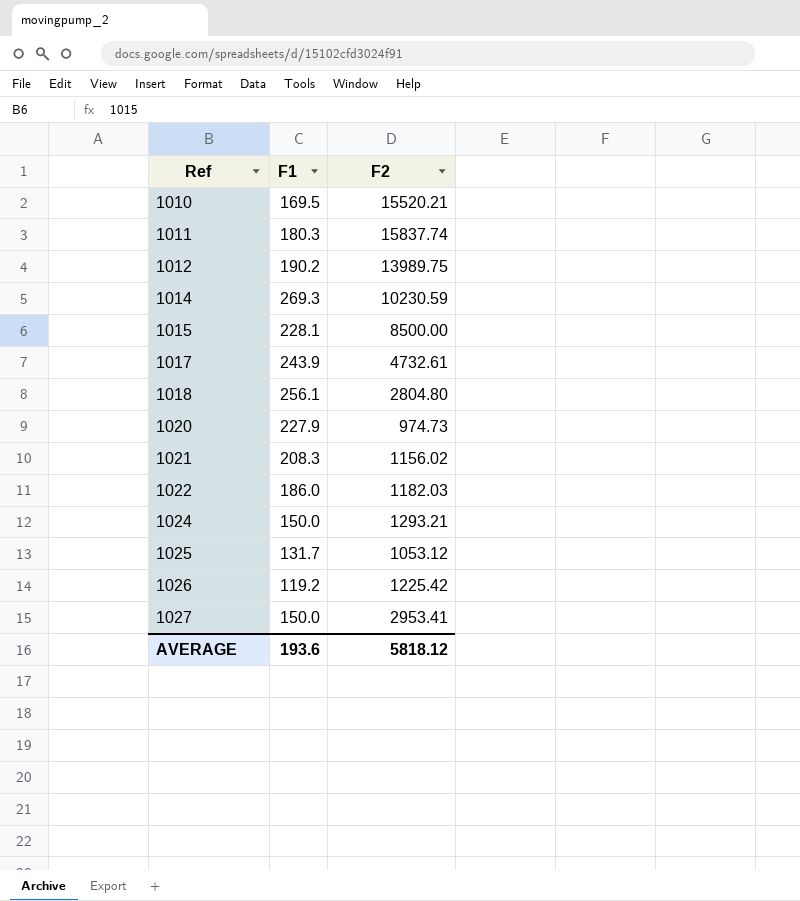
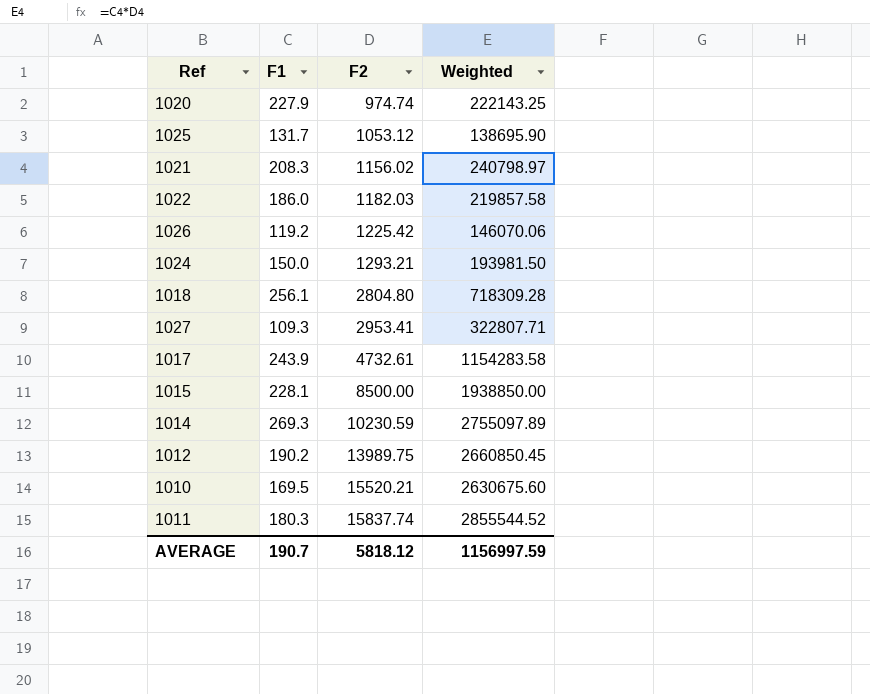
row order: Ref ascending -> F2 ascending
column Weighted | formula: none -> [F1] * [F2]
1020 | F2: 974.73 -> 974.74
1027 | F1: 150.0 -> 109.3
AVERAGE | F1: 193.6 -> 190.7

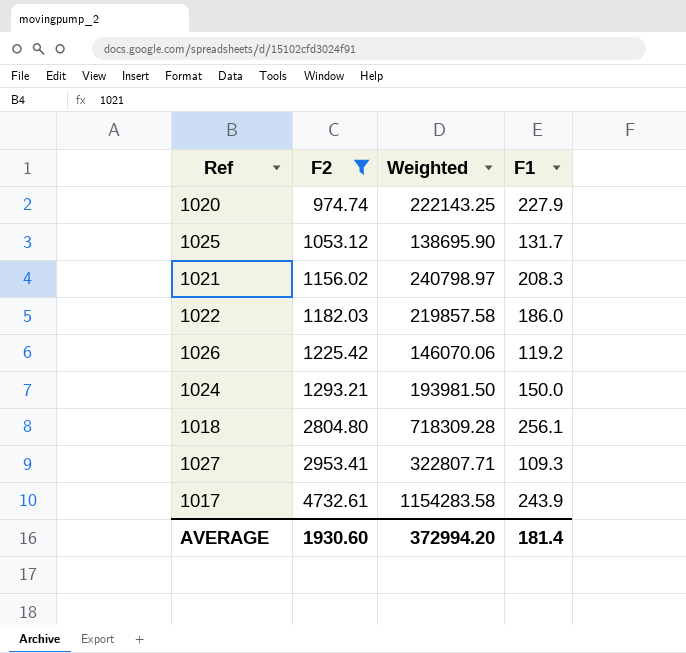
filter: none -> F2 <= 4732.61
column F1 | position: 2 -> 4
AVERAGE | F2: 5818.12 -> 1930.60
AVERAGE | Weighted: 1156997.59 -> 372994.20
AVERAGE | F1: 190.7 -> 181.4

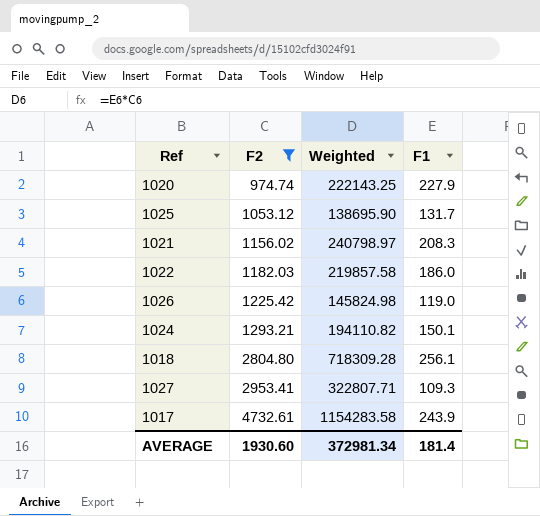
1026 | Weighted: 146070.06 -> 145824.98
1026 | F1: 119.2 -> 119.0
1024 | Weighted: 193981.50 -> 194110.82
1024 | F1: 150.0 -> 150.1
AVERAGE | Weighted: 372994.20 -> 372981.34

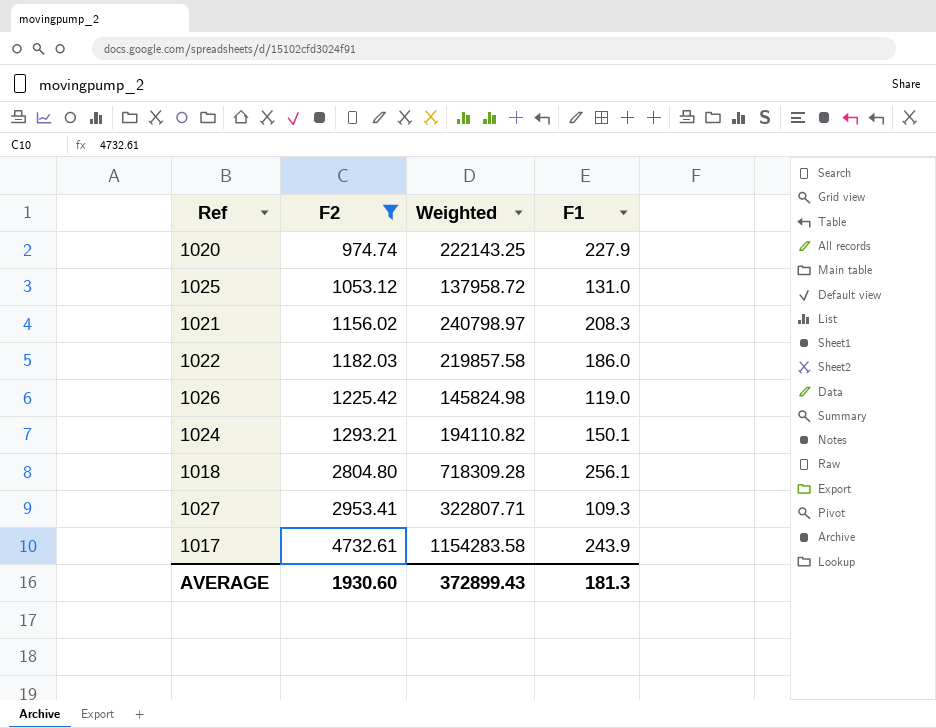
1025 | Weighted: 138695.90 -> 137958.72
1025 | F1: 131.7 -> 131.0
AVERAGE | Weighted: 372981.34 -> 372899.43
AVERAGE | F1: 181.4 -> 181.3

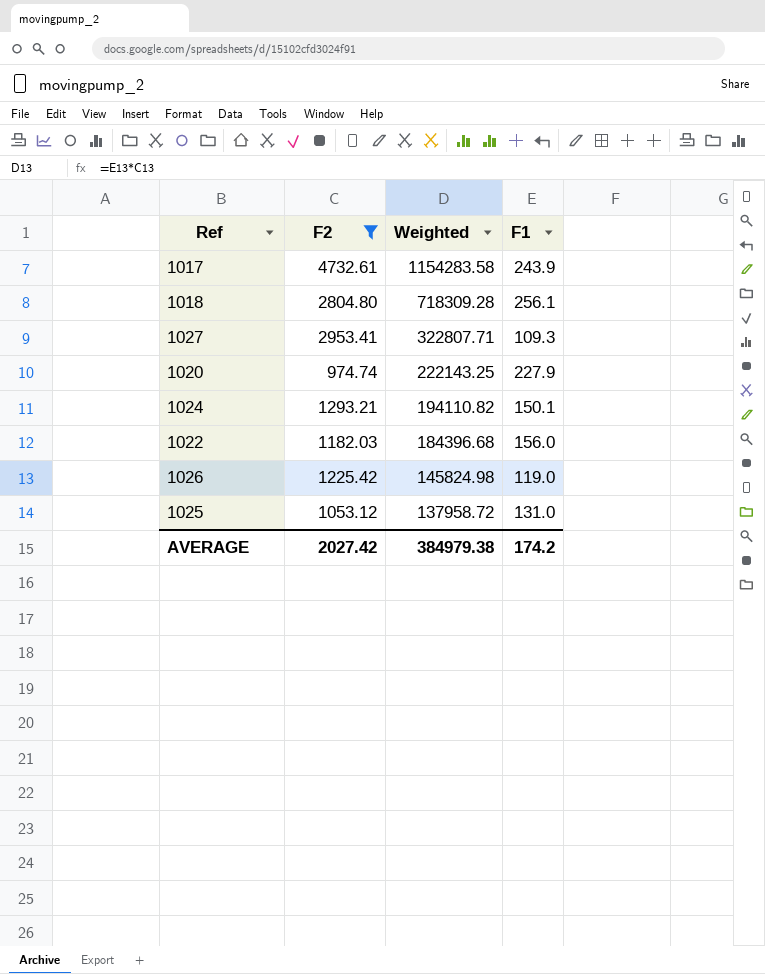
row order: F2 ascending -> Weighted descending
row 1021: 1156.02 | 240798.97 | 208.3 -> none
1022 | Weighted: 219857.58 -> 184396.68
1022 | F1: 186.0 -> 156.0
AVERAGE | F2: 1930.60 -> 2027.42
AVERAGE | Weighted: 372899.43 -> 384979.38
AVERAGE | F1: 181.3 -> 174.2

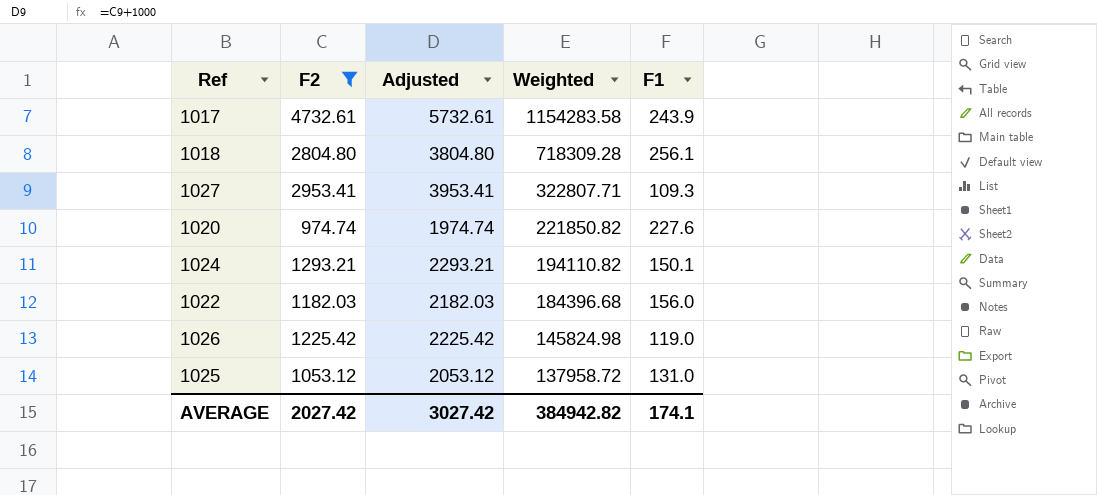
column Adjusted | formula: none -> [F2] + 1000
1020 | Weighted: 222143.25 -> 221850.82
1020 | F1: 227.9 -> 227.6
AVERAGE | Weighted: 384979.38 -> 384942.82
AVERAGE | F1: 174.2 -> 174.1

